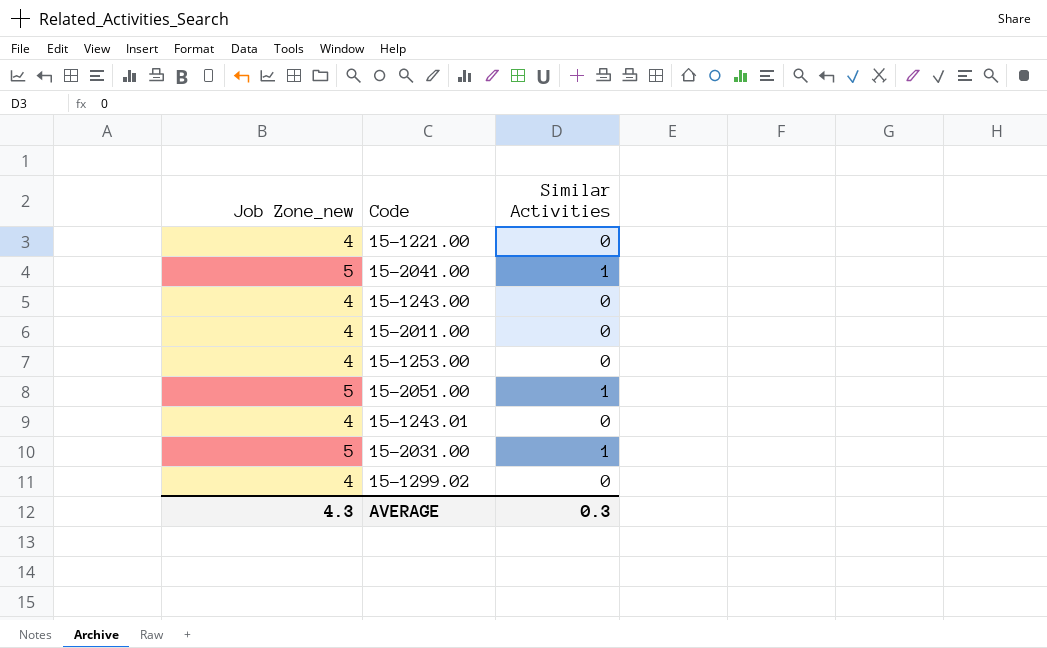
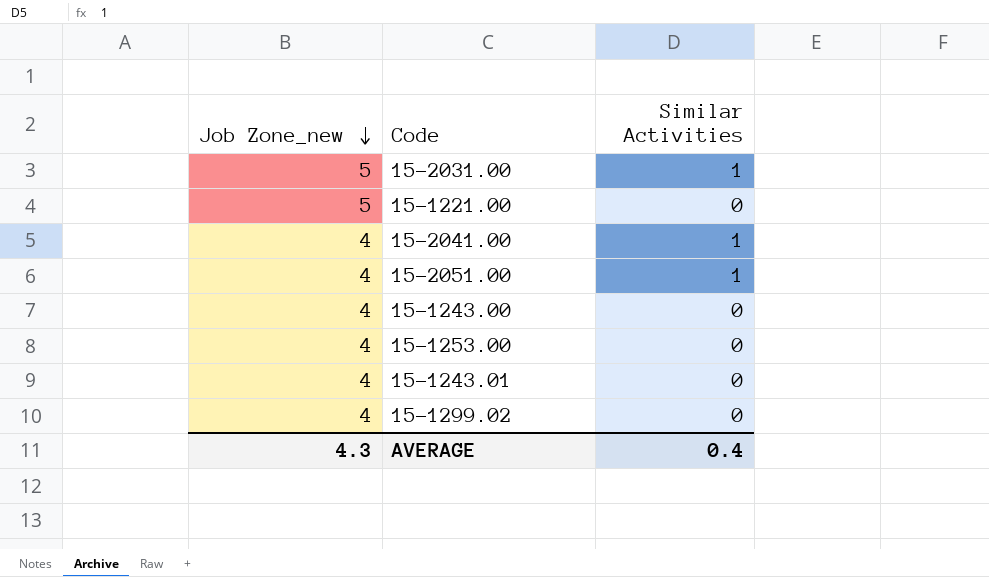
row order: none -> Job Zone_new descending
row 15-2011.00: 4 | 0 -> none
15-1221.00 | Job Zone_new: 4 -> 5
15-2041.00 | Job Zone_new: 5 -> 4
15-2051.00 | Job Zone_new: 5 -> 4
AVERAGE | Similar Activities: 0.3 -> 0.4

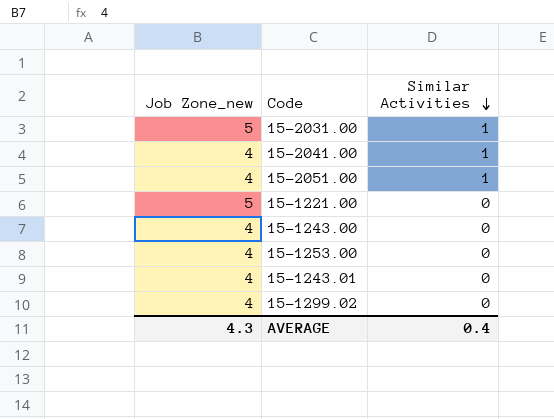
row order: Job Zone_new descending -> Similar Activities descending

